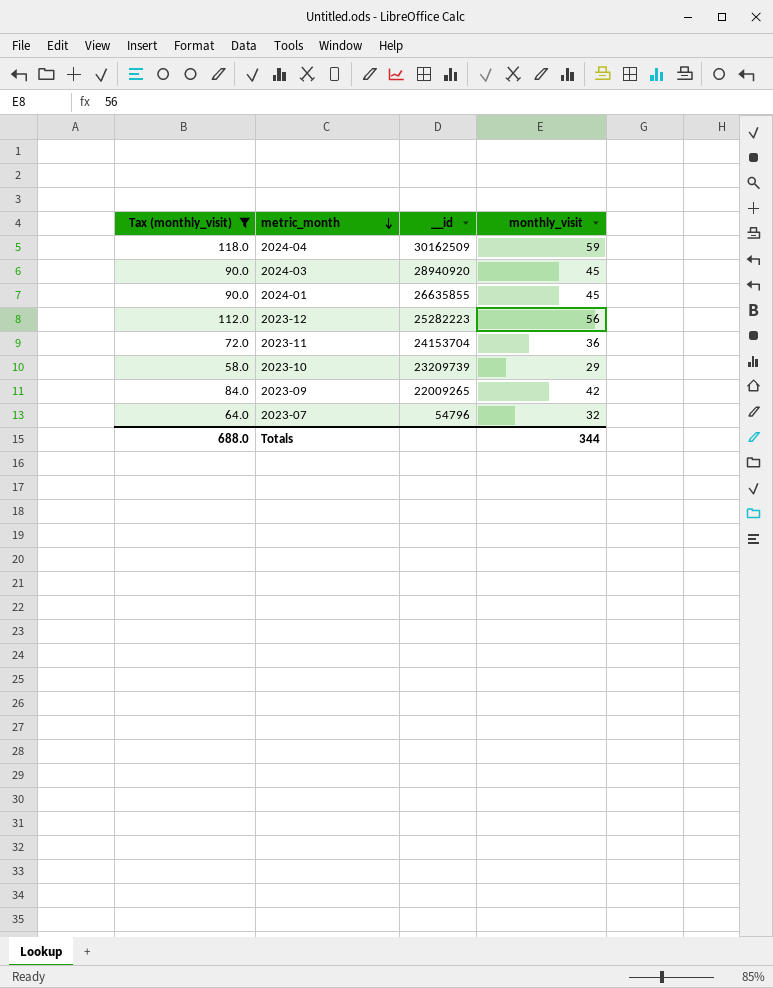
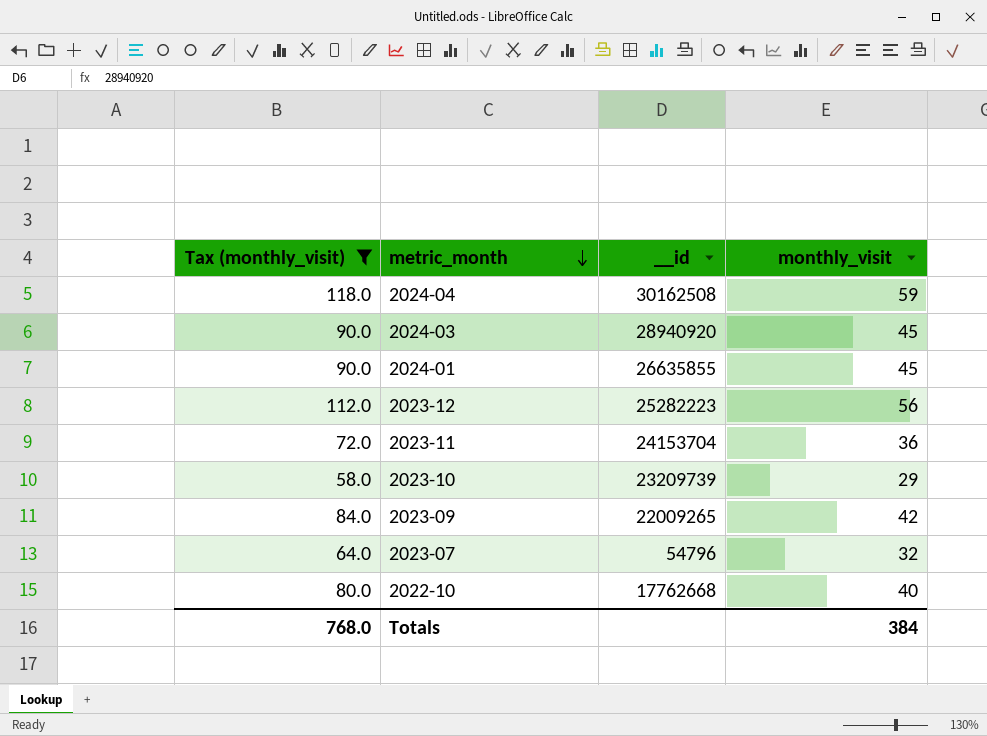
2024-04 | __id: 30162509 -> 30162508
row 2022-10: none -> 80.0 | 17762668 | 40
Totals | Tax (monthly_visit): 688.0 -> 768.0
Totals | monthly_visit: 344 -> 384

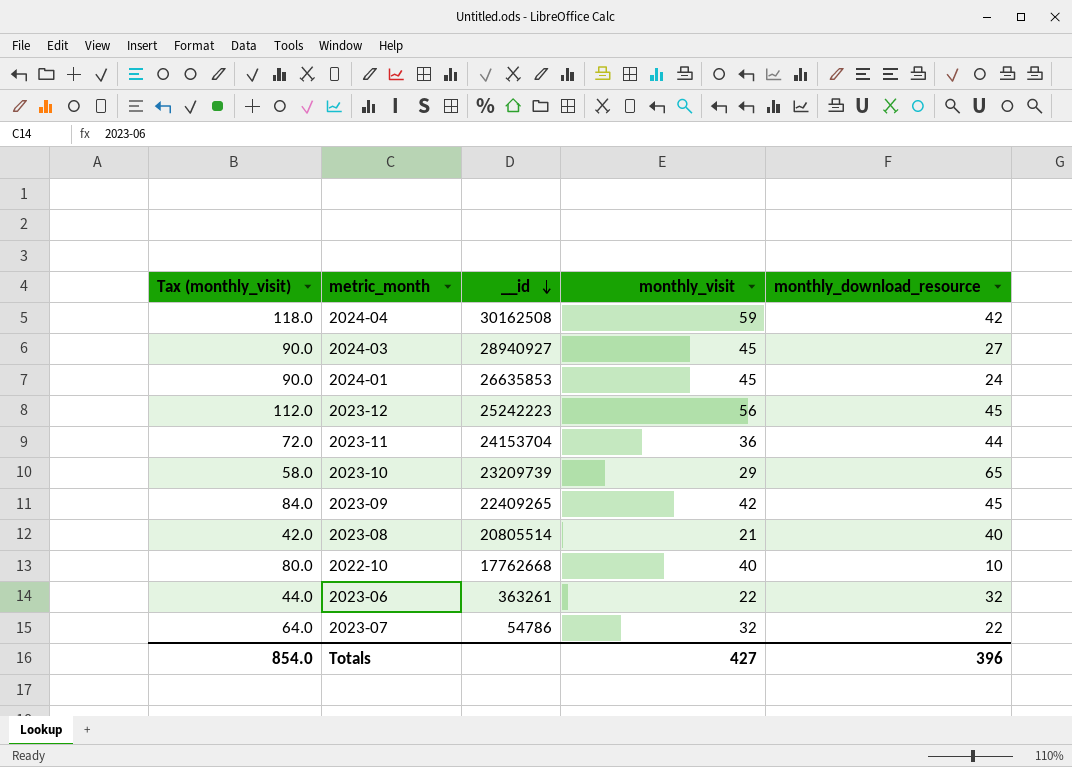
filter: Tax (monthly_visit) >= 58.0 -> none
row order: metric_month descending -> __id descending
column monthly_download_resource | position: none -> 5
2024-03 | __id: 28940920 -> 28940927
2024-01 | __id: 26635855 -> 26635853
2023-12 | __id: 25282223 -> 25242223
2023-09 | __id: 22009265 -> 22409265
2023-07 | __id: 54796 -> 54786
Totals | Tax (monthly_visit): 768.0 -> 854.0
Totals | monthly_visit: 384 -> 427

